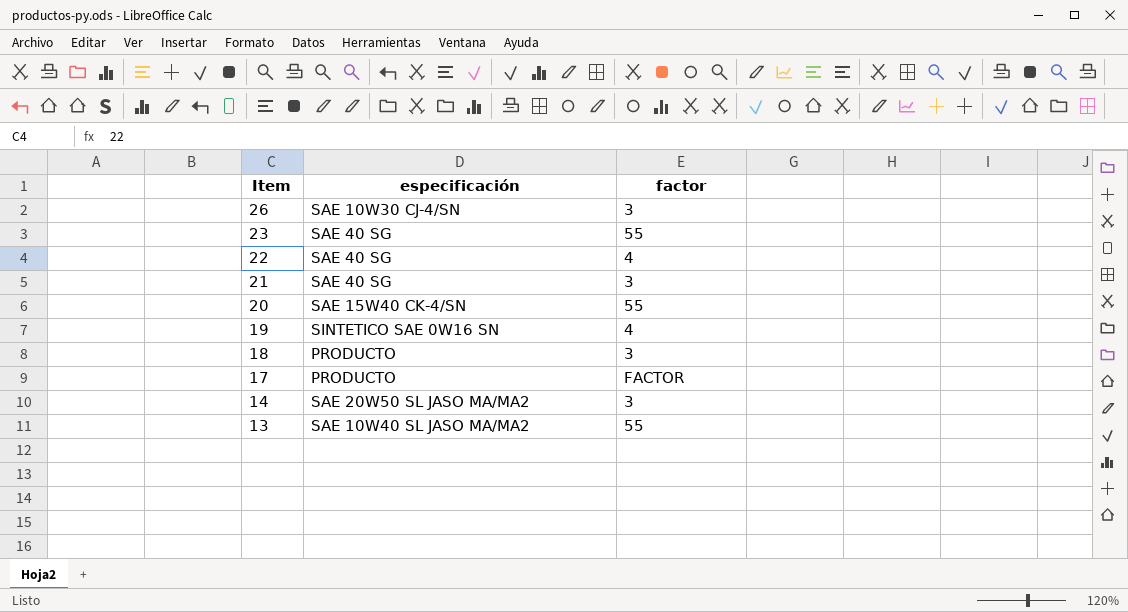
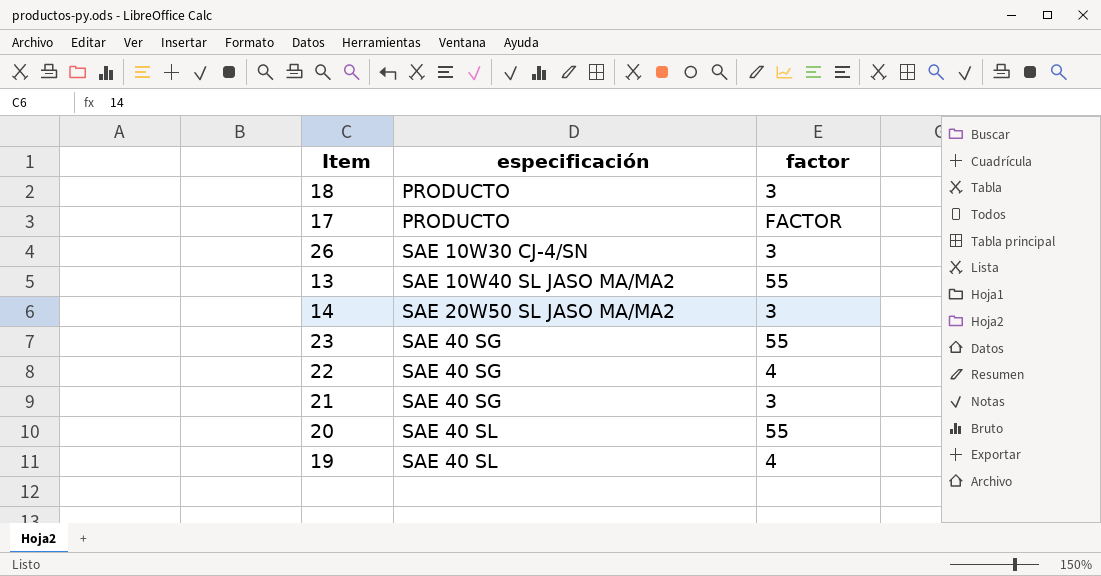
row order: Item descending -> especificación ascending
20 | especificación: SAE 15W40 CK-4/SN -> SAE 40 SL
19 | especificación: SINTETICO SAE 0W16 SN -> SAE 40 SL

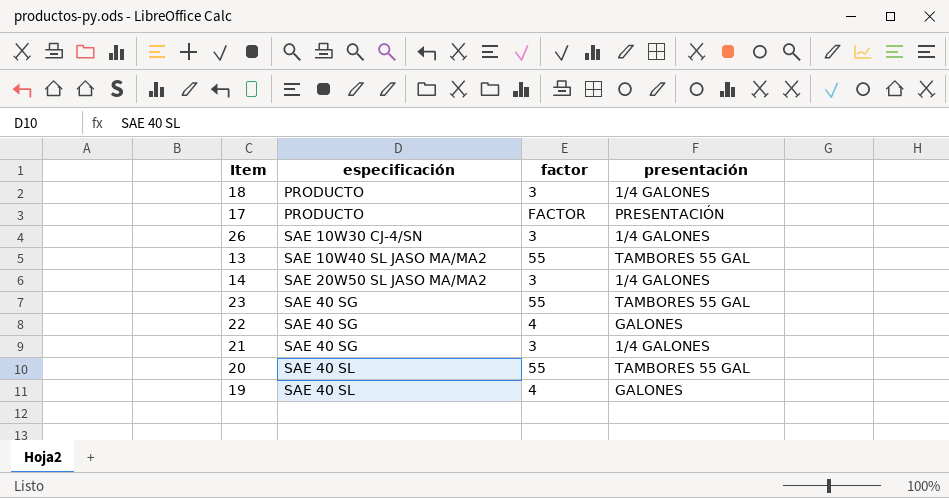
column presentación | position: none -> 4

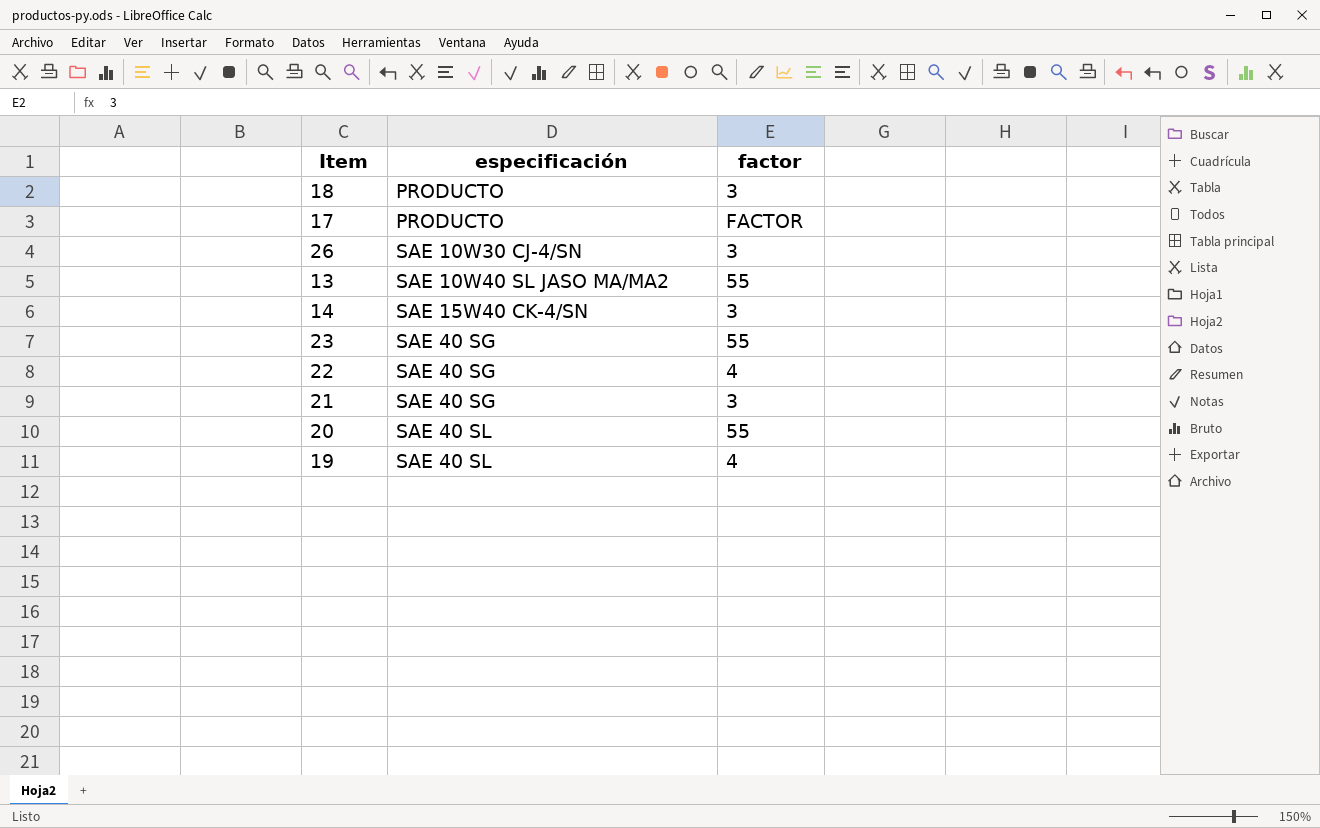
column presentación | position: 4 -> none
14 | especificación: SAE 20W50 SL JASO MA/MA2 -> SAE 15W40 CK-4/SN

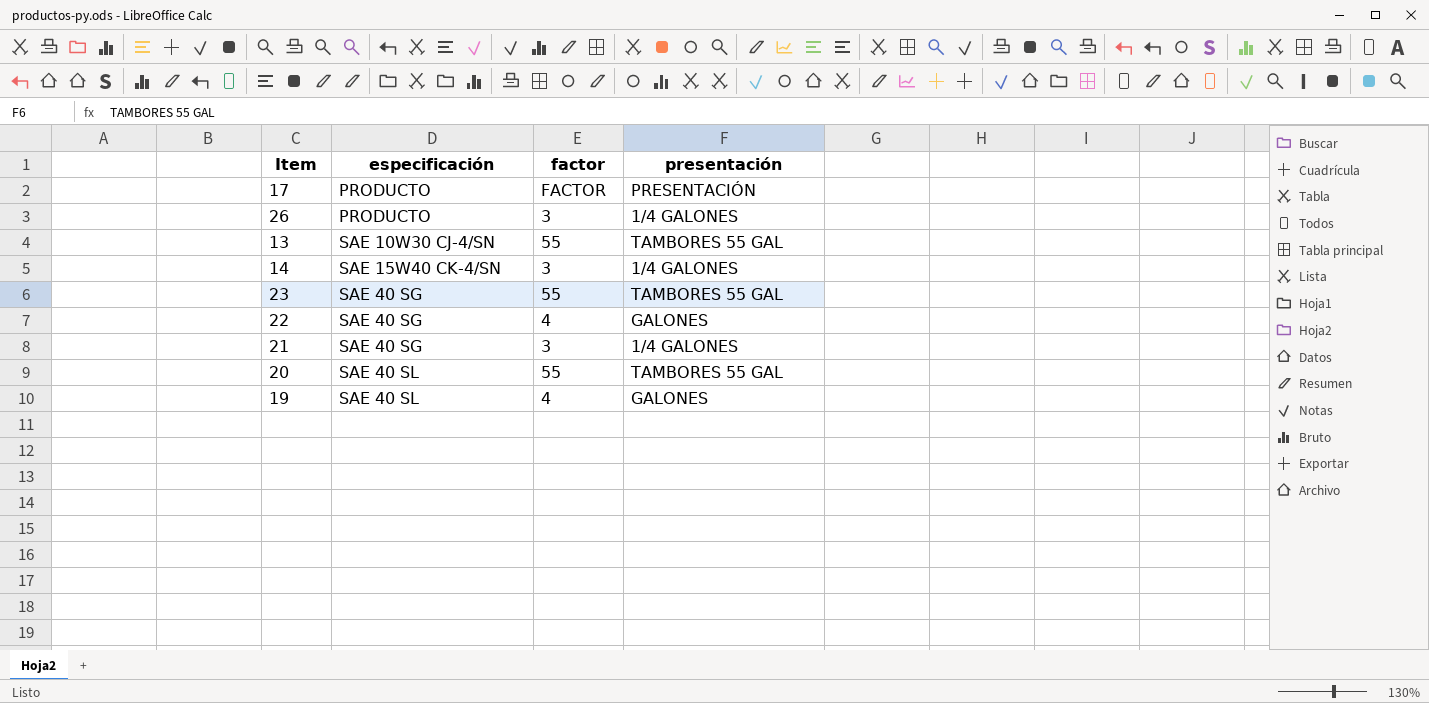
column presentación | position: none -> 4
row 18: PRODUCTO | 3 -> none
26 | especificación: SAE 10W30 CJ-4/SN -> PRODUCTO
13 | especificación: SAE 10W40 SL JASO MA/MA2 -> SAE 10W30 CJ-4/SN

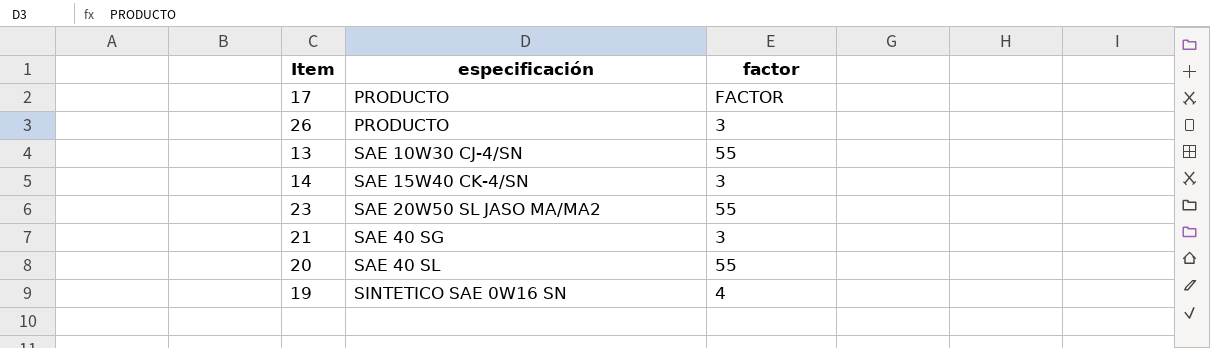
column presentación | position: 4 -> none
row 22: SAE 40 SG | 4 | GALONES -> none
23 | especificación: SAE 40 SG -> SAE 20W50 SL JASO MA/MA2
19 | especificación: SAE 40 SL -> SINTETICO SAE 0W16 SN

